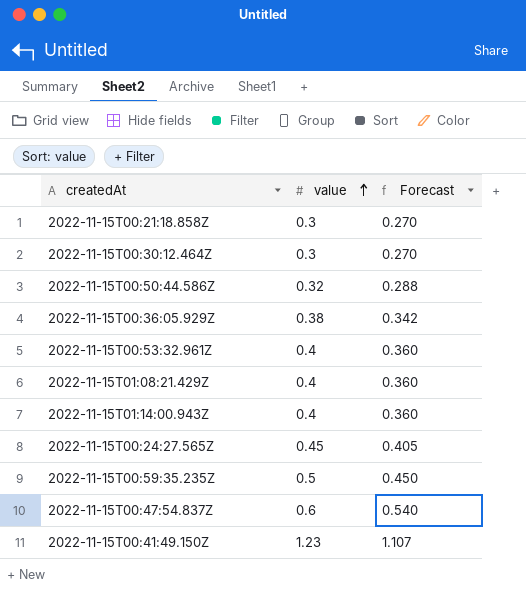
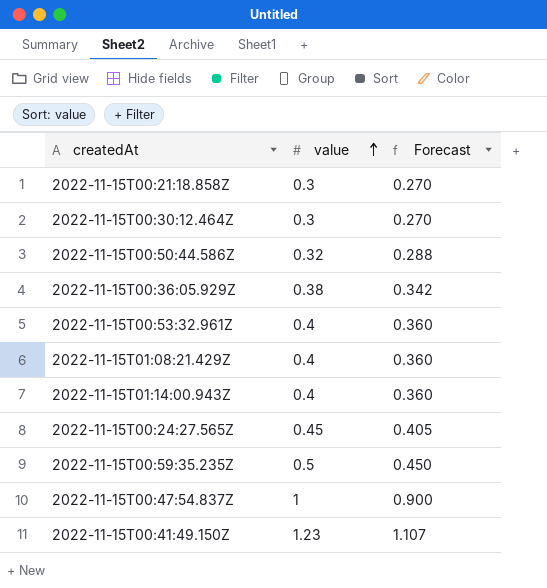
2022-11-15T00:47:54.837Z | value: 0.6 -> 1
2022-11-15T00:47:54.837Z | Forecast: 0.540 -> 0.900

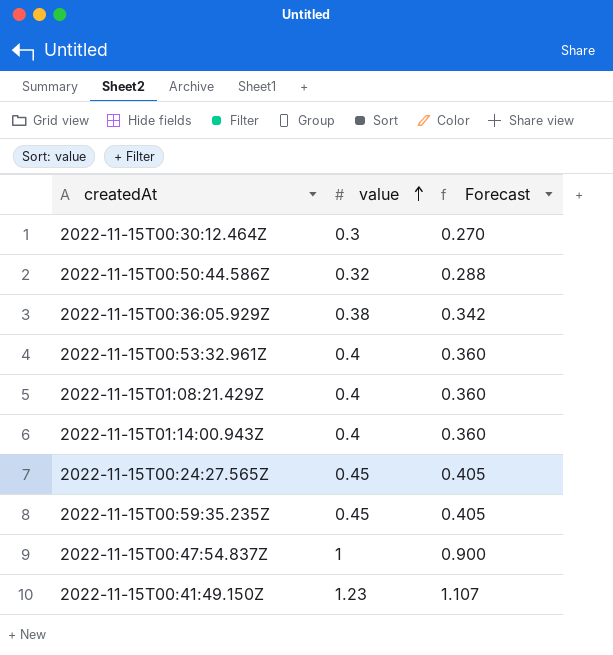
row 2022-11-15T00:21:18.858Z: 0.3 | 0.270 -> none
2022-11-15T00:59:35.235Z | value: 0.5 -> 0.45
2022-11-15T00:59:35.235Z | Forecast: 0.450 -> 0.405

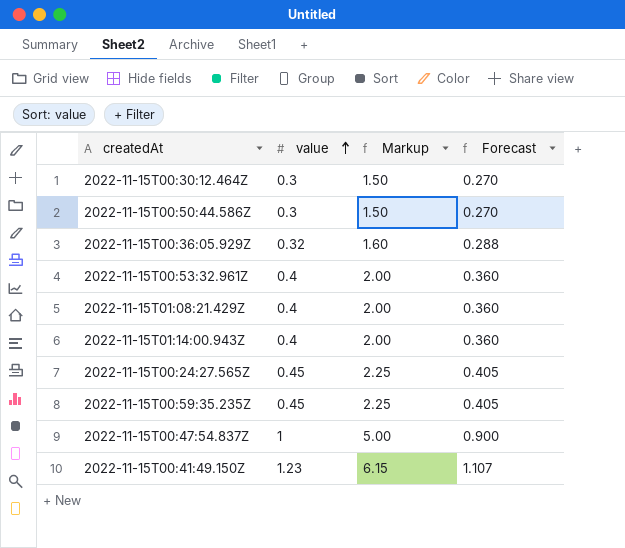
column Markup | formula: none -> [value] * 5
2022-11-15T00:50:44.586Z | value: 0.32 -> 0.3
2022-11-15T00:50:44.586Z | Forecast: 0.288 -> 0.270
2022-11-15T00:36:05.929Z | value: 0.38 -> 0.32
2022-11-15T00:36:05.929Z | Forecast: 0.342 -> 0.288

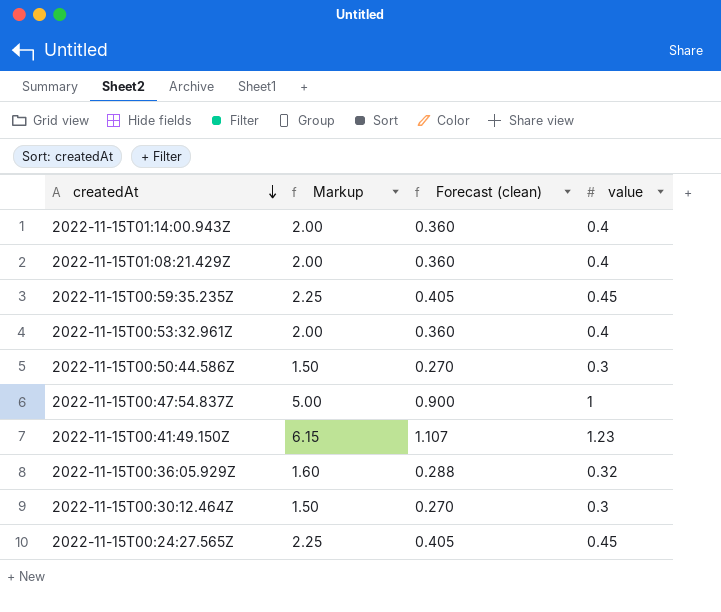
row order: value ascending -> createdAt descending
column name: Forecast -> Forecast (clean)
column value | position: 2 -> 4

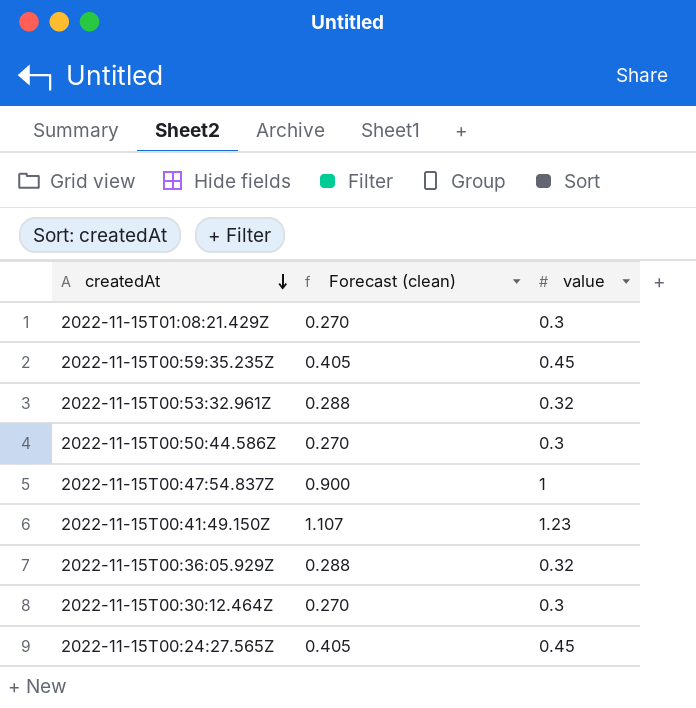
column Markup | formula: [value] * 5 -> none
row 2022-11-15T01:14:00.943Z: 2.00 | 0.360 | 0.4 -> none
2022-11-15T01:08:21.429Z | Forecast (clean): 0.360 -> 0.270
2022-11-15T01:08:21.429Z | value: 0.4 -> 0.3
2022-11-15T00:53:32.961Z | Forecast (clean): 0.360 -> 0.288
2022-11-15T00:53:32.961Z | value: 0.4 -> 0.32

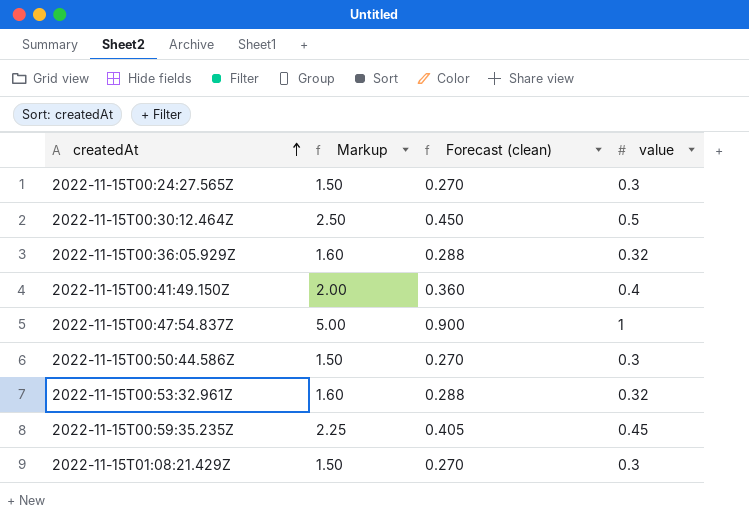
row order: createdAt descending -> createdAt ascending
column Markup | formula: none -> [value] * 5
2022-11-15T00:24:27.565Z | Forecast (clean): 0.405 -> 0.270
2022-11-15T00:24:27.565Z | value: 0.45 -> 0.3
2022-11-15T00:30:12.464Z | Forecast (clean): 0.270 -> 0.450
2022-11-15T00:30:12.464Z | value: 0.3 -> 0.5
2022-11-15T00:41:49.150Z | Forecast (clean): 1.107 -> 0.360
2022-11-15T00:41:49.150Z | value: 1.23 -> 0.4

